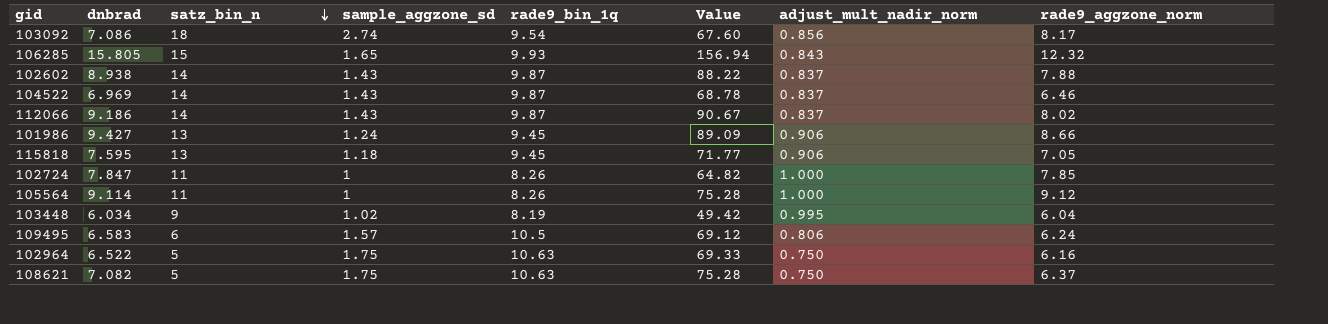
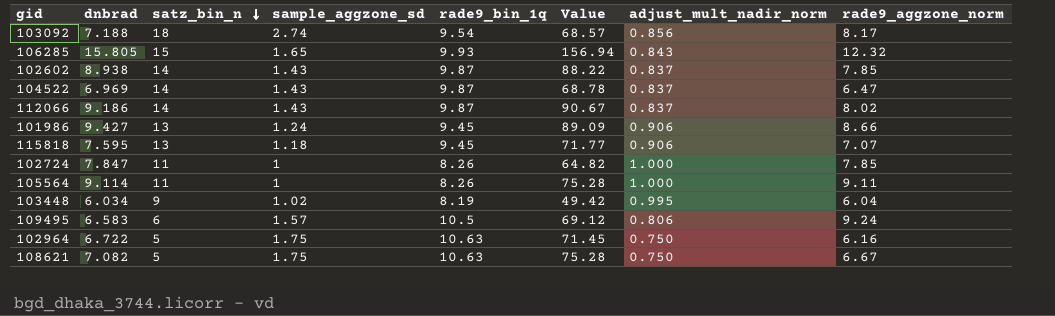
103092 | dnbrad: 7.086 -> 7.188
103092 | Value: 67.60 -> 68.57
102602 | rade9_aggzone_norm: 7.88 -> 7.85
104522 | rade9_aggzone_norm: 6.46 -> 6.47
115818 | rade9_aggzone_norm: 7.05 -> 7.07
105564 | rade9_aggzone_norm: 9.12 -> 9.11
109495 | rade9_aggzone_norm: 6.24 -> 9.24
102964 | dnbrad: 6.522 -> 6.722
102964 | Value: 69.33 -> 71.45
108621 | rade9_aggzone_norm: 6.37 -> 6.67

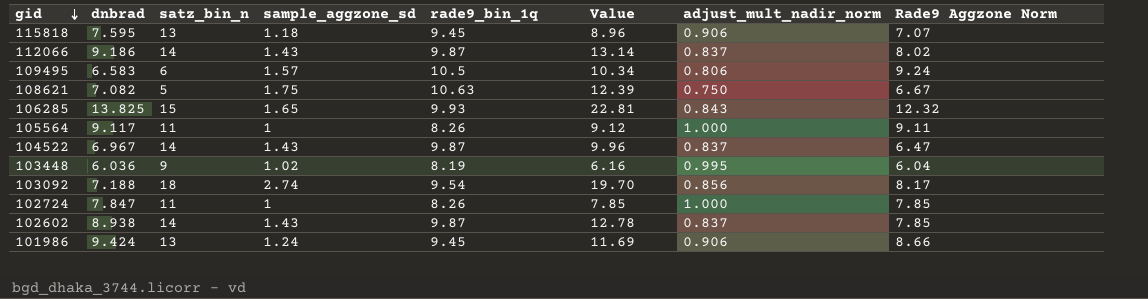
row order: satz_bin_n descending -> gid descending
column Value | formula: [dnbrad] * [rade9_bin_1q] -> [dnbrad] * [sample_aggzone_sd]
column name: rade9_aggzone_norm -> Rade9 Aggzone Norm
row 102964: 6.722 | 5 | 1.75 | 10.63 | 71.45 | 0.750 | 6.16 -> none
106285 | dnbrad: 15.805 -> 13.825
105564 | dnbrad: 9.114 -> 9.117
104522 | dnbrad: 6.969 -> 6.967
103448 | dnbrad: 6.034 -> 6.036
101986 | dnbrad: 9.427 -> 9.424

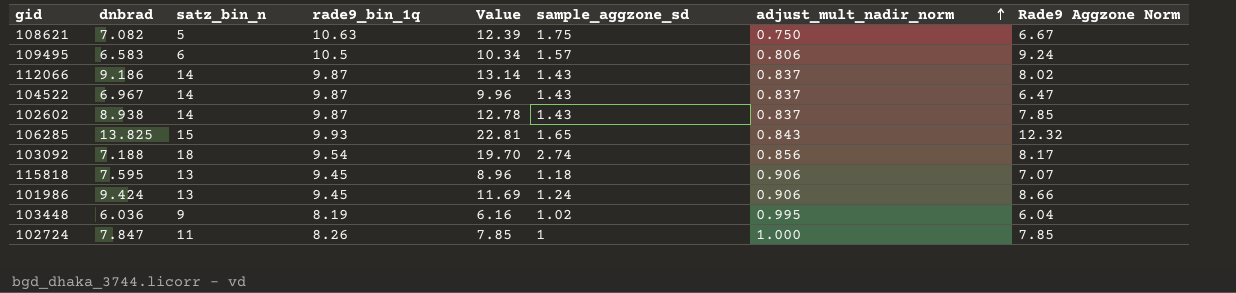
row order: gid descending -> adjust_mult_nadir_norm ascending
column sample_aggzone_sd | position: 4 -> 6
row 105564: 9.117 | 11 | 1 | 8.26 | 9.12 | 1.000 | 9.11 -> none

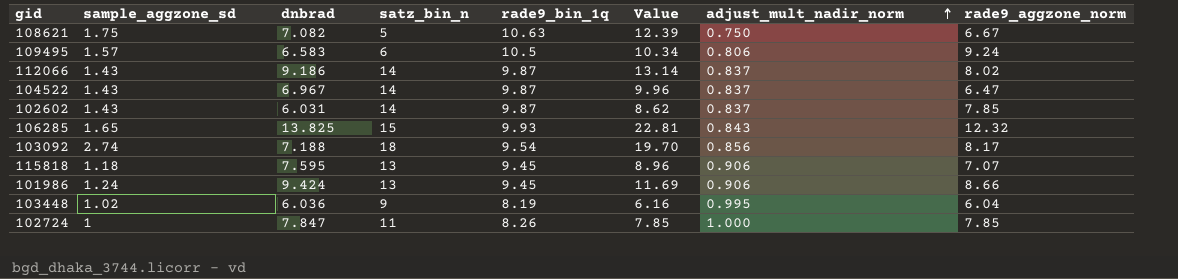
column sample_aggzone_sd | position: 6 -> 2
column name: Rade9 Aggzone Norm -> rade9_aggzone_norm
102602 | dnbrad: 8.938 -> 6.031
102602 | Value: 12.78 -> 8.62

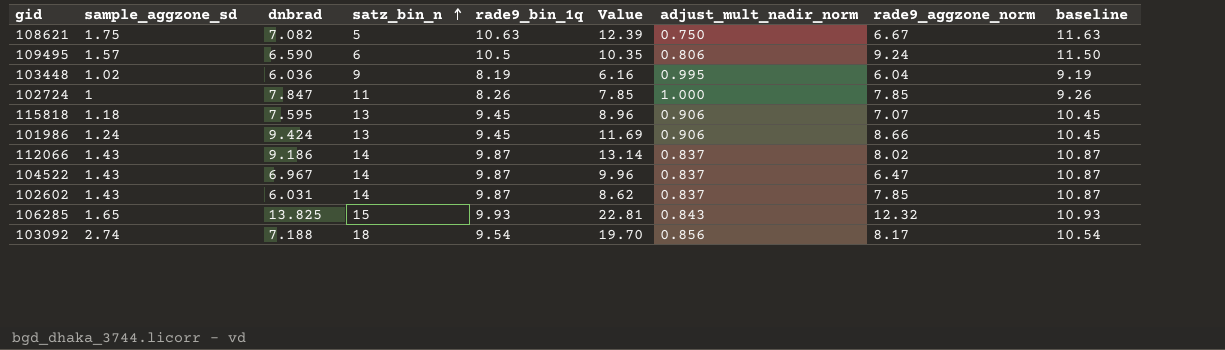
row order: adjust_mult_nadir_norm ascending -> satz_bin_n ascending
column baseline | formula: none -> [rade9_bin_1q] + 1
109495 | dnbrad: 6.583 -> 6.590
109495 | Value: 10.34 -> 10.35

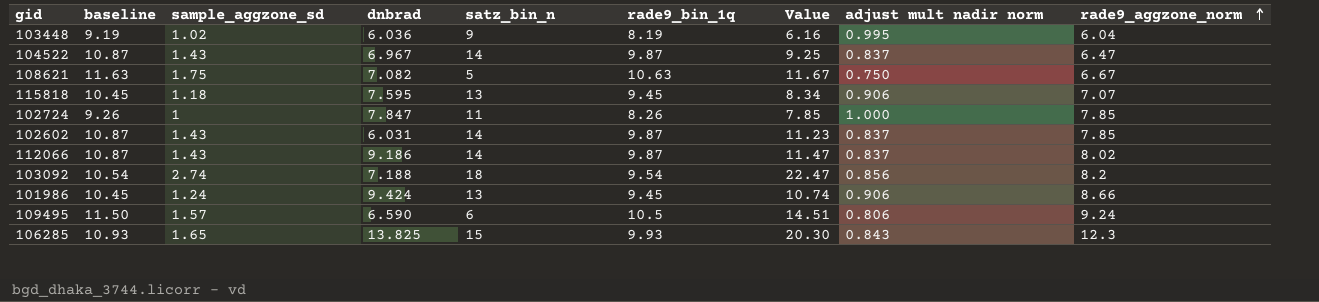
row order: satz_bin_n ascending -> rade9_aggzone_norm ascending
column baseline | position: 9 -> 2
column Value | formula: [sample_aggzone_sd] * [dnbrad] -> [sample_aggzone_sd] * [rade9_aggzone_norm]
column name: adjust_mult_nadir_norm -> adjust mult nadir norm
103092 | rade9_aggzone_norm: 8.17 -> 8.2
106285 | rade9_aggzone_norm: 12.32 -> 12.3

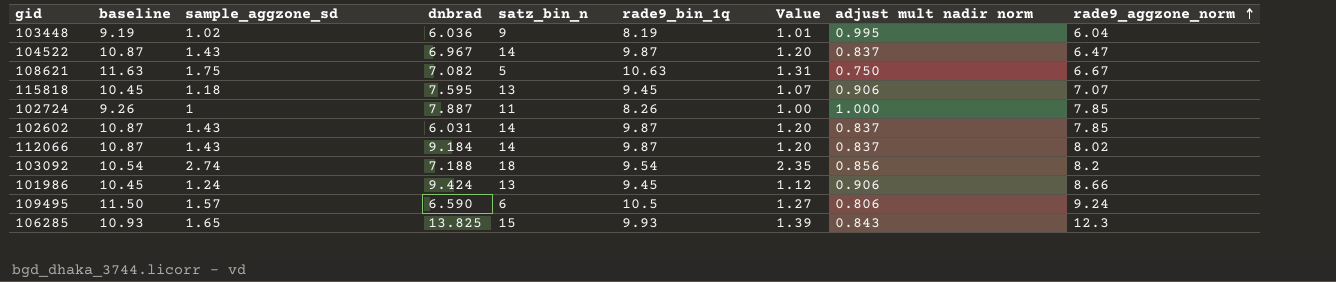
column Value | formula: [sample_aggzone_sd] * [rade9_aggzone_norm] -> [sample_aggzone_sd] * [adjust mult nadir norm]
102724 | dnbrad: 7.847 -> 7.887
112066 | dnbrad: 9.186 -> 9.184

